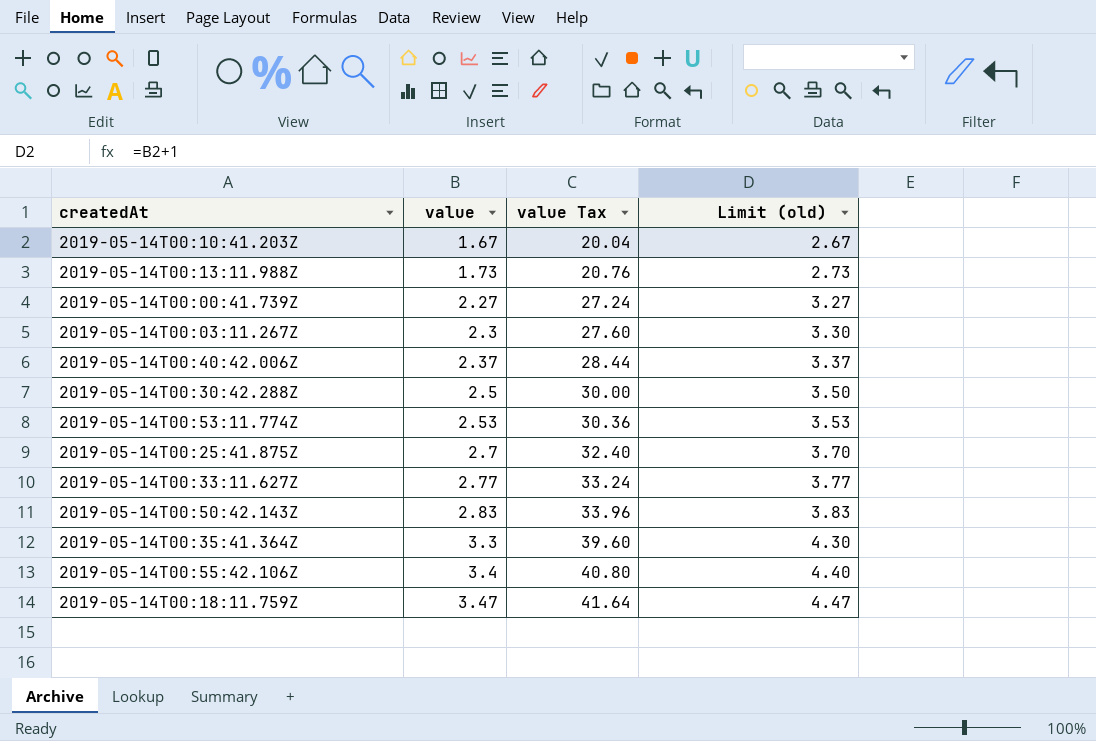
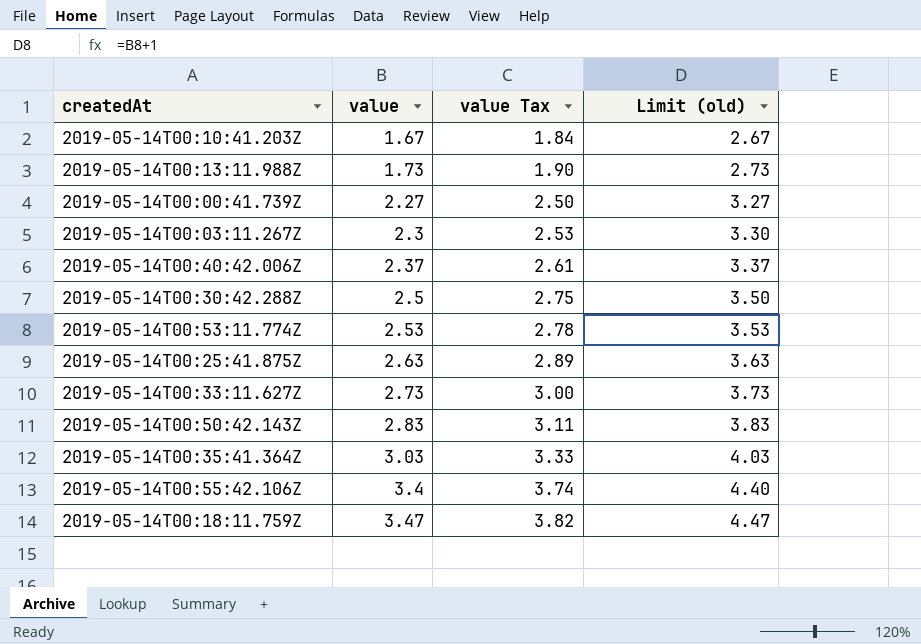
column value Tax | formula: [value] * 12 -> [value] * 1.1
2019-05-14T00:25:41.875Z | value: 2.7 -> 2.63
2019-05-14T00:25:41.875Z | Limit (old): 3.70 -> 3.63
2019-05-14T00:33:11.627Z | value: 2.77 -> 2.73
2019-05-14T00:33:11.627Z | Limit (old): 3.77 -> 3.73
2019-05-14T00:35:41.364Z | value: 3.3 -> 3.03
2019-05-14T00:35:41.364Z | Limit (old): 4.30 -> 4.03

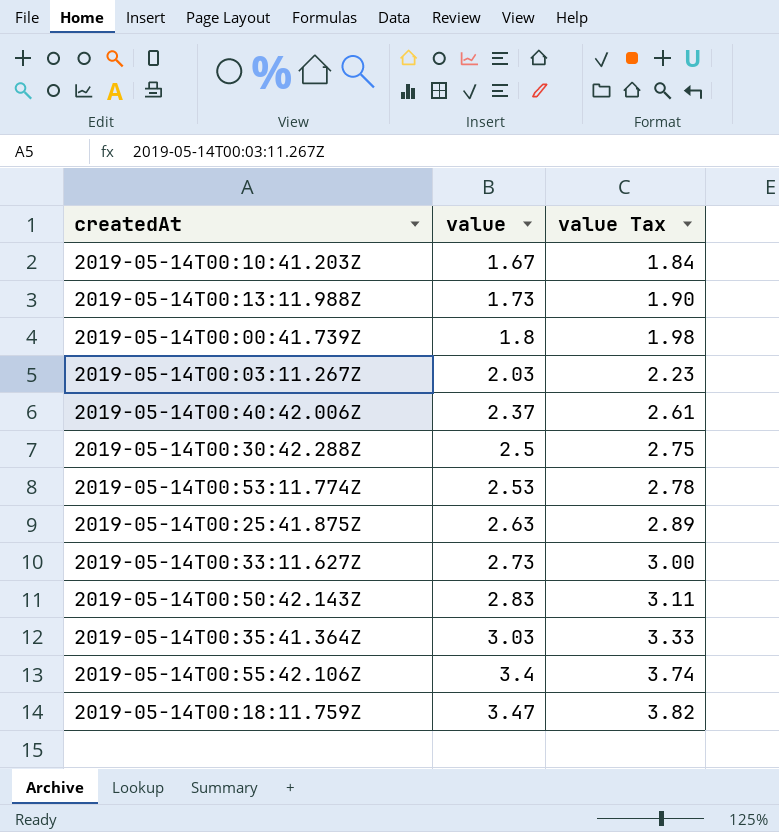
column Limit (old) | formula: [value] + 1 -> none
2019-05-14T00:00:41.739Z | value: 2.27 -> 1.8
2019-05-14T00:00:41.739Z | value Tax: 2.50 -> 1.98
2019-05-14T00:03:11.267Z | value: 2.3 -> 2.03
2019-05-14T00:03:11.267Z | value Tax: 2.53 -> 2.23

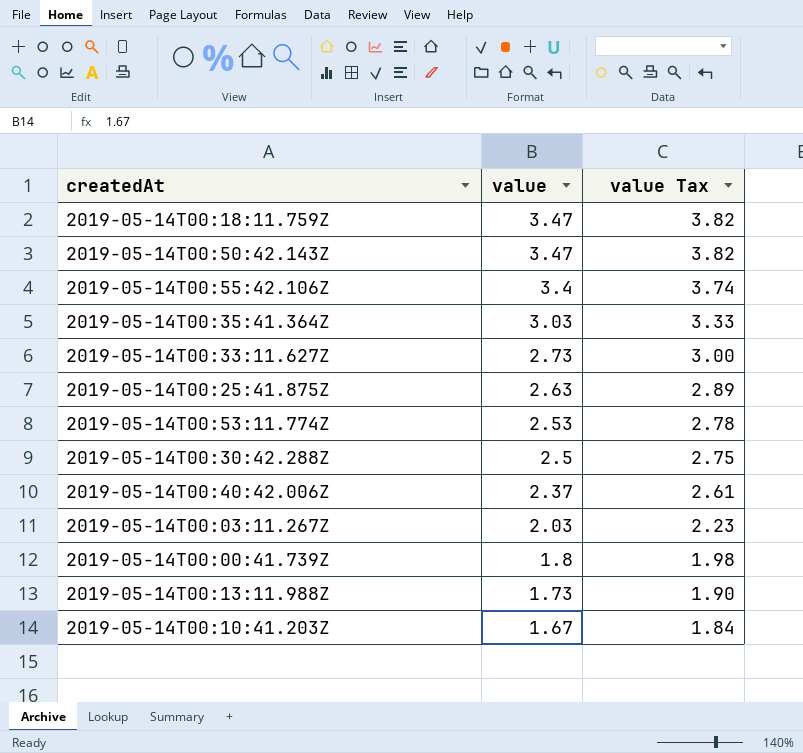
row order: value ascending -> value descending
2019-05-14T00:50:42.143Z | value: 2.83 -> 3.47
2019-05-14T00:50:42.143Z | value Tax: 3.11 -> 3.82

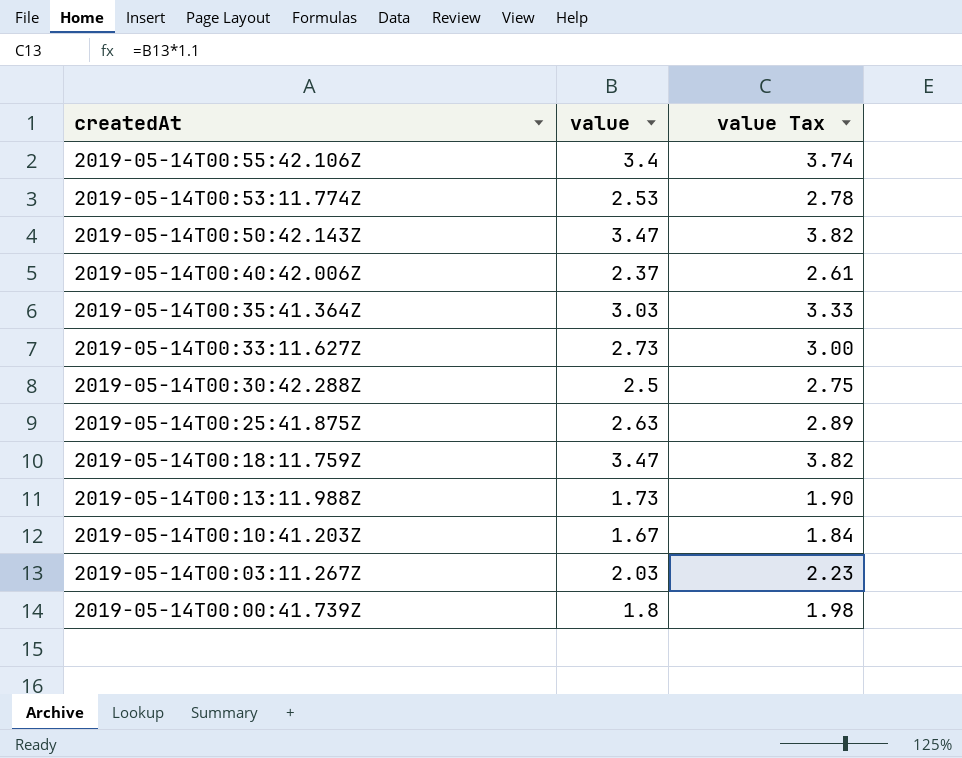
row order: value descending -> createdAt descending

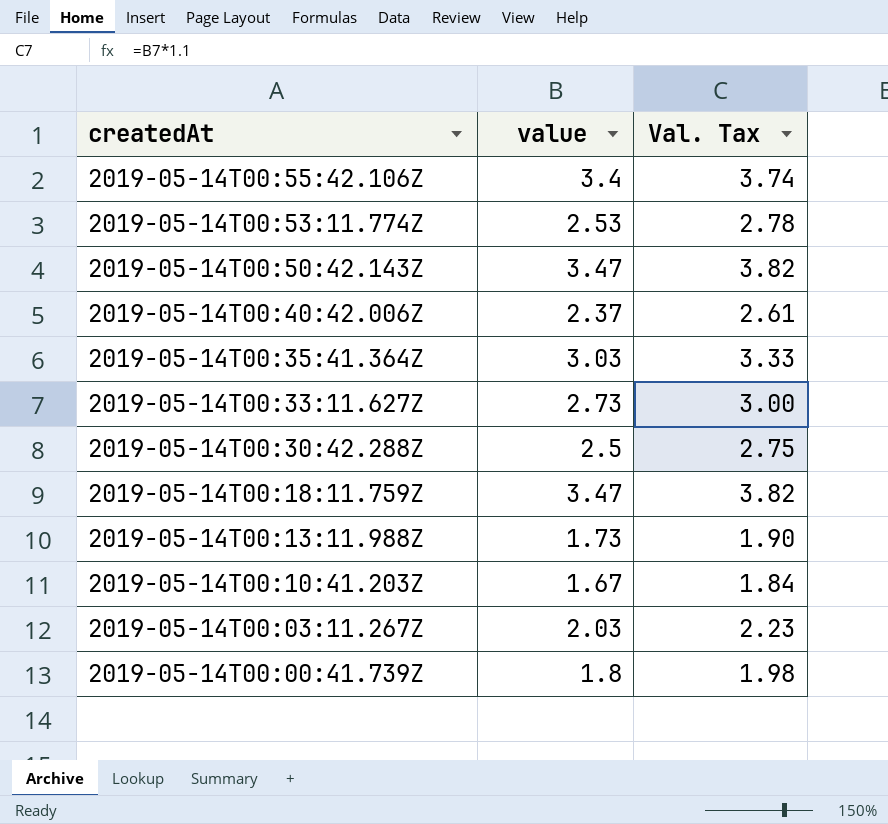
column name: value Tax -> Val. Tax
row 2019-05-14T00:25:41.875Z: 2.63 | 2.89 -> none

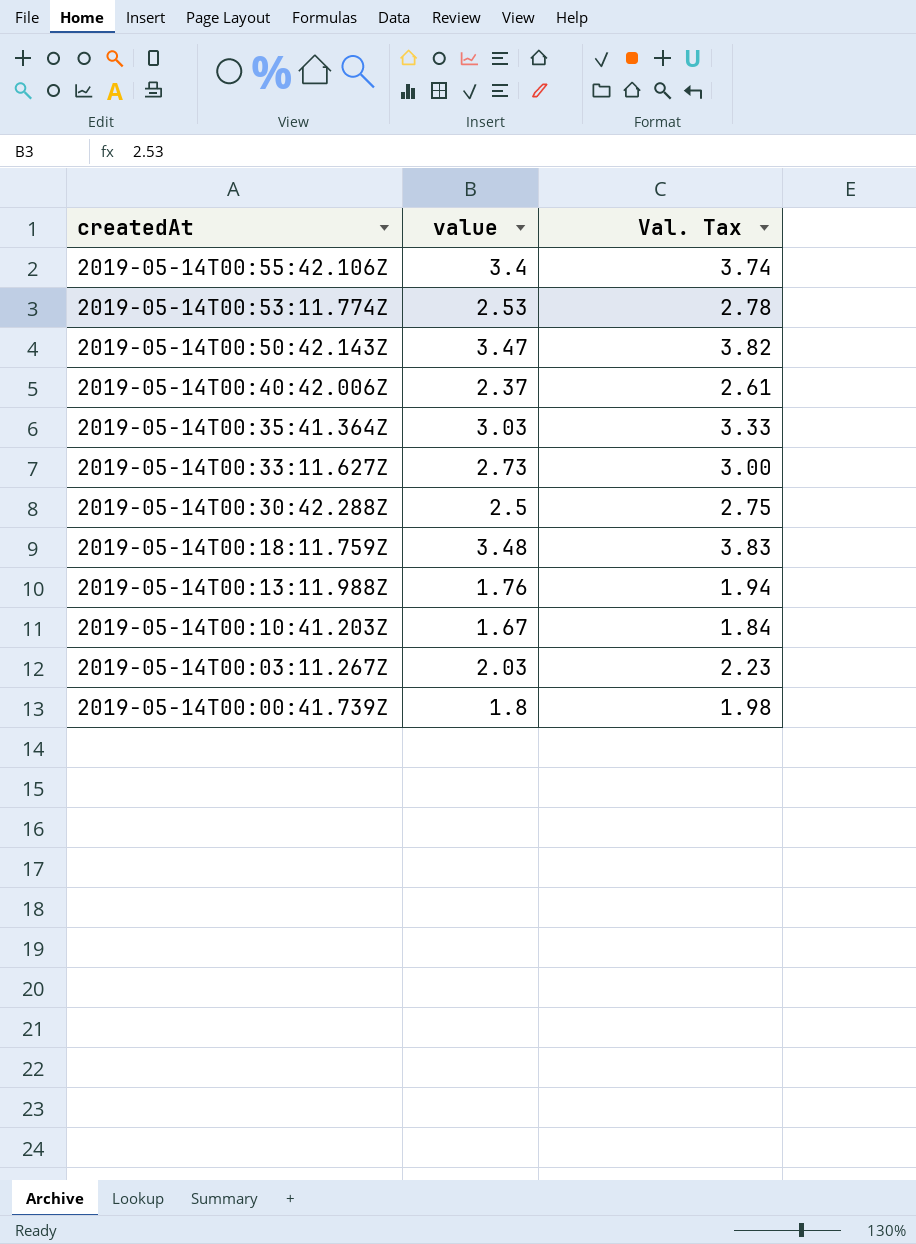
2019-05-14T00:18:11.759Z | value: 3.47 -> 3.48
2019-05-14T00:18:11.759Z | Val. Tax: 3.82 -> 3.83
2019-05-14T00:13:11.988Z | value: 1.73 -> 1.76
2019-05-14T00:13:11.988Z | Val. Tax: 1.90 -> 1.94

